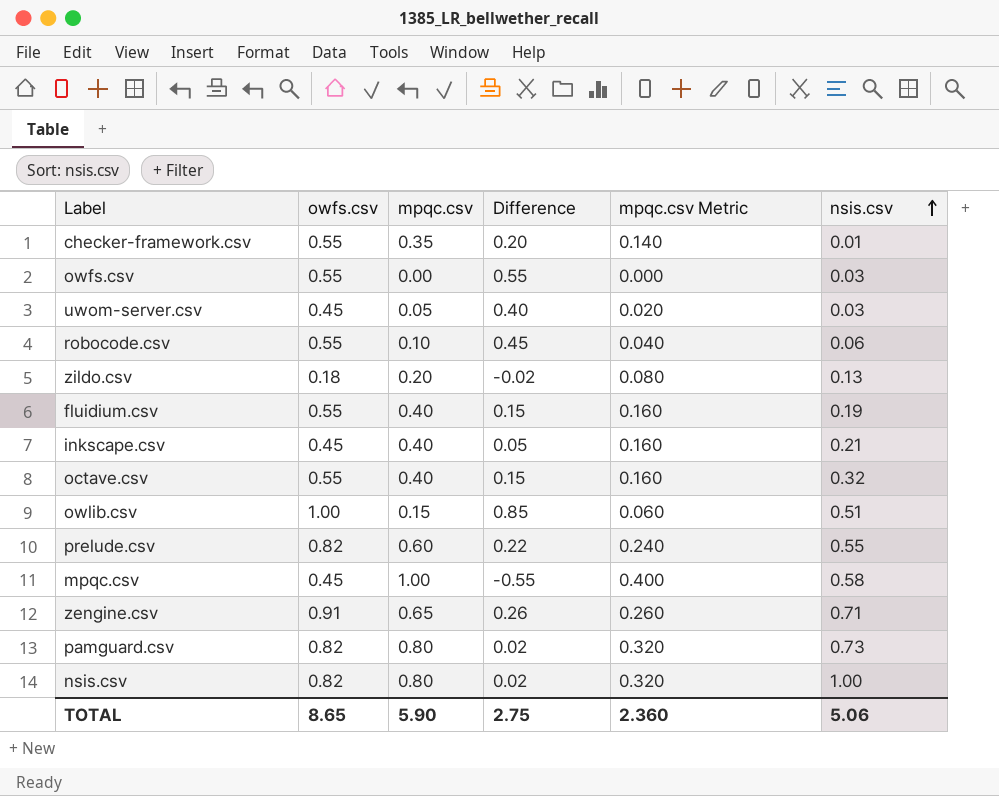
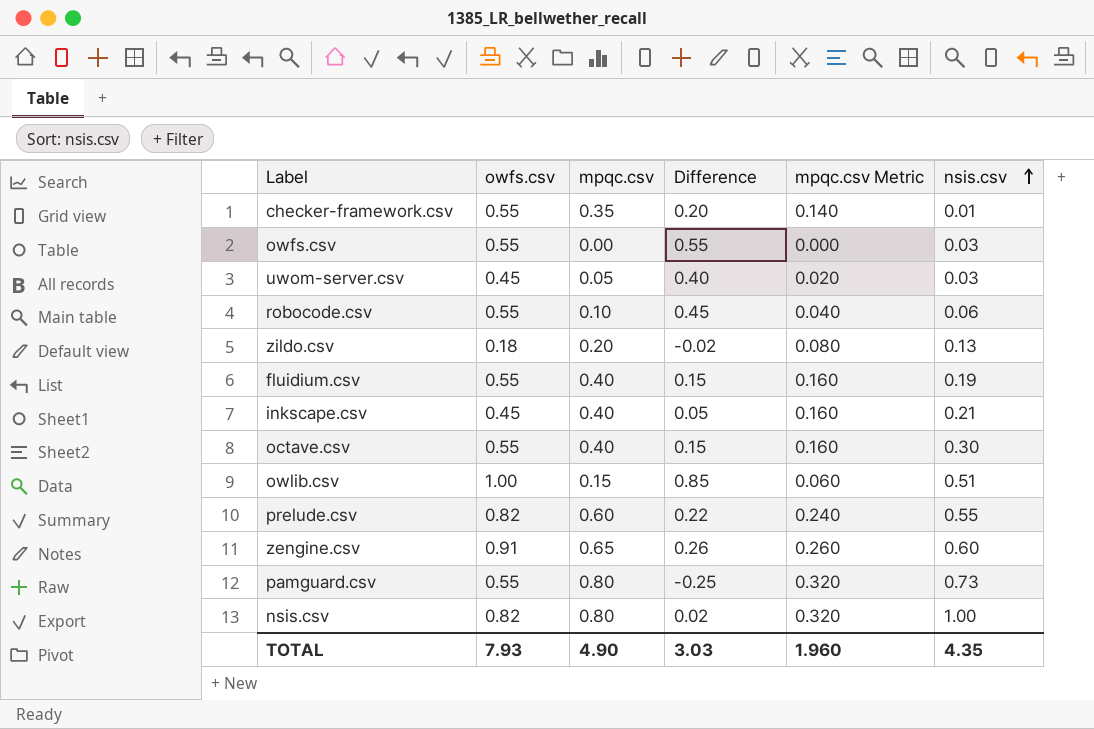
row mpqc.csv: 0.45 | 1.00 | -0.55 | 0.400 | 0.58 -> none
octave.csv | nsis.csv: 0.32 -> 0.30
zengine.csv | nsis.csv: 0.71 -> 0.60
pamguard.csv | owfs.csv: 0.82 -> 0.55
pamguard.csv | Difference: 0.02 -> -0.25
TOTAL | owfs.csv: 8.65 -> 7.93
TOTAL | mpqc.csv: 5.90 -> 4.90
TOTAL | Difference: 2.75 -> 3.03
TOTAL | mpqc.csv Metric: 2.360 -> 1.960
TOTAL | nsis.csv: 5.06 -> 4.35

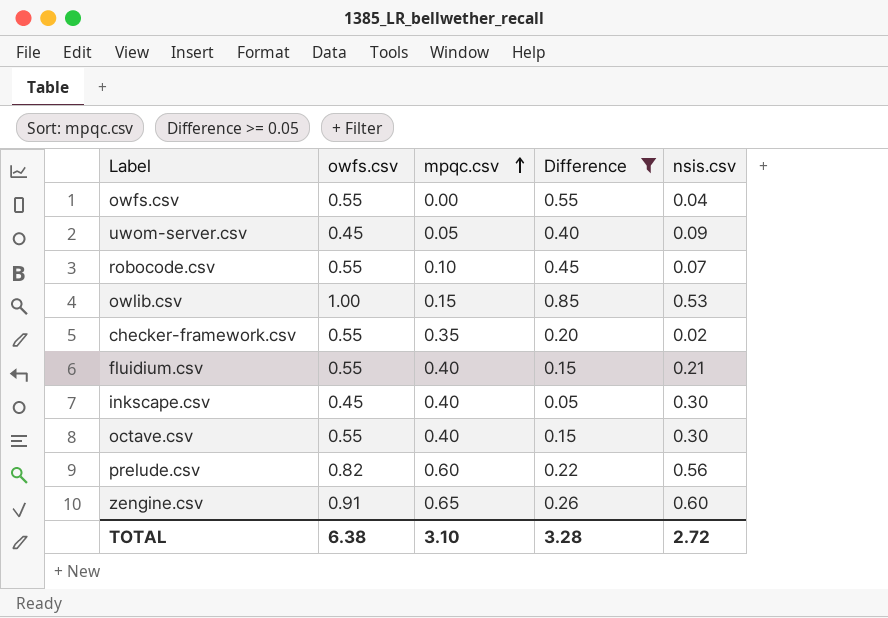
filter: none -> Difference >= 0.05
row order: nsis.csv ascending -> mpqc.csv ascending
column mpqc.csv Metric | formula: [mpqc.csv] * 0.4 -> none
owfs.csv | nsis.csv: 0.03 -> 0.04
uwom-server.csv | nsis.csv: 0.03 -> 0.09
robocode.csv | nsis.csv: 0.06 -> 0.07
owlib.csv | nsis.csv: 0.51 -> 0.53
checker-framework.csv | nsis.csv: 0.01 -> 0.02
fluidium.csv | nsis.csv: 0.19 -> 0.21
inkscape.csv | nsis.csv: 0.21 -> 0.30
prelude.csv | nsis.csv: 0.55 -> 0.56
TOTAL | owfs.csv: 7.93 -> 6.38
TOTAL | mpqc.csv: 4.90 -> 3.10
TOTAL | Difference: 3.03 -> 3.28
TOTAL | nsis.csv: 4.35 -> 2.72

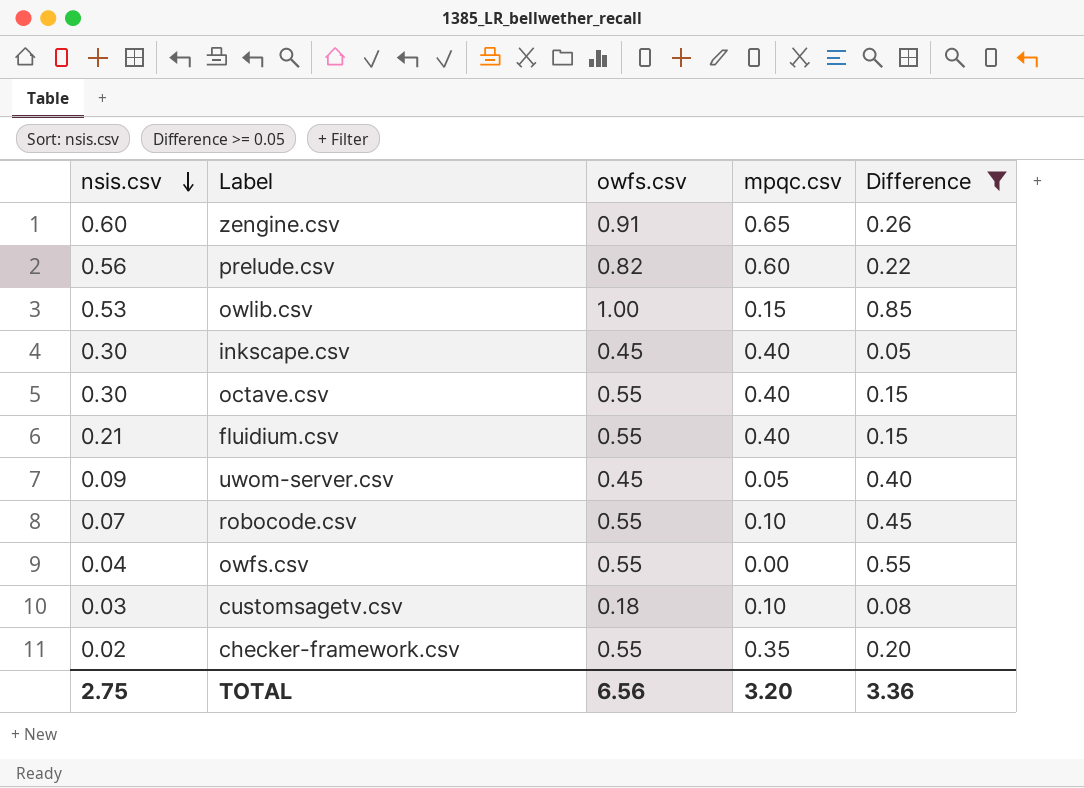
row order: mpqc.csv ascending -> nsis.csv descending
column nsis.csv | position: 5 -> 1
row customsagetv.csv: none -> 0.03 | 0.18 | 0.10 | 0.08
TOTAL | nsis.csv: 2.72 -> 2.75
TOTAL | owfs.csv: 6.38 -> 6.56
TOTAL | mpqc.csv: 3.10 -> 3.20
TOTAL | Difference: 3.28 -> 3.36

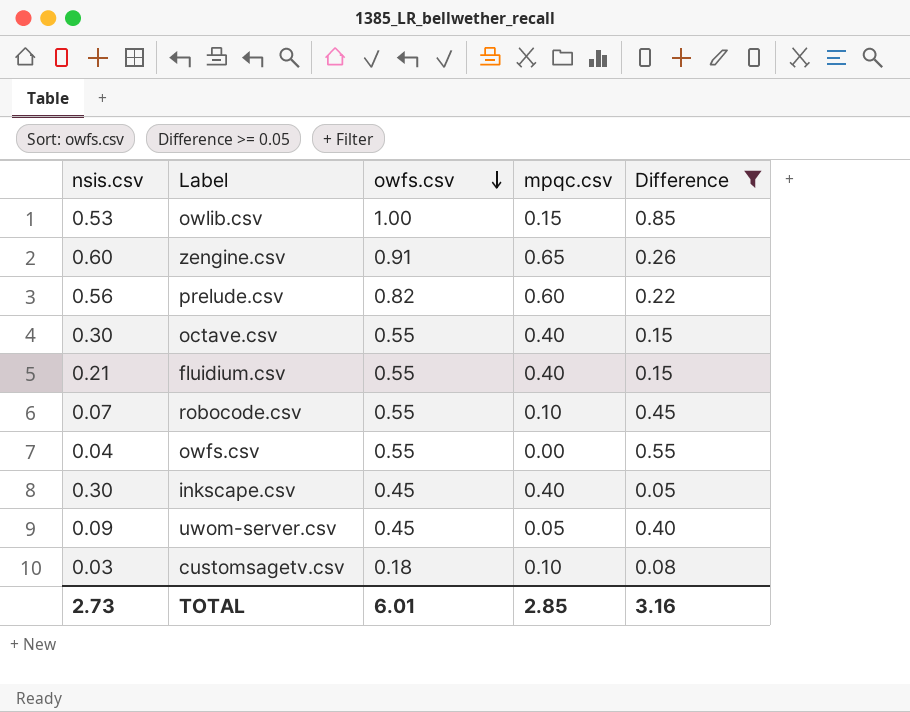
row order: nsis.csv descending -> owfs.csv descending
row checker-framework.csv: 0.02 | 0.55 | 0.35 | 0.20 -> none
TOTAL | nsis.csv: 2.75 -> 2.73
TOTAL | owfs.csv: 6.56 -> 6.01
TOTAL | mpqc.csv: 3.20 -> 2.85
TOTAL | Difference: 3.36 -> 3.16

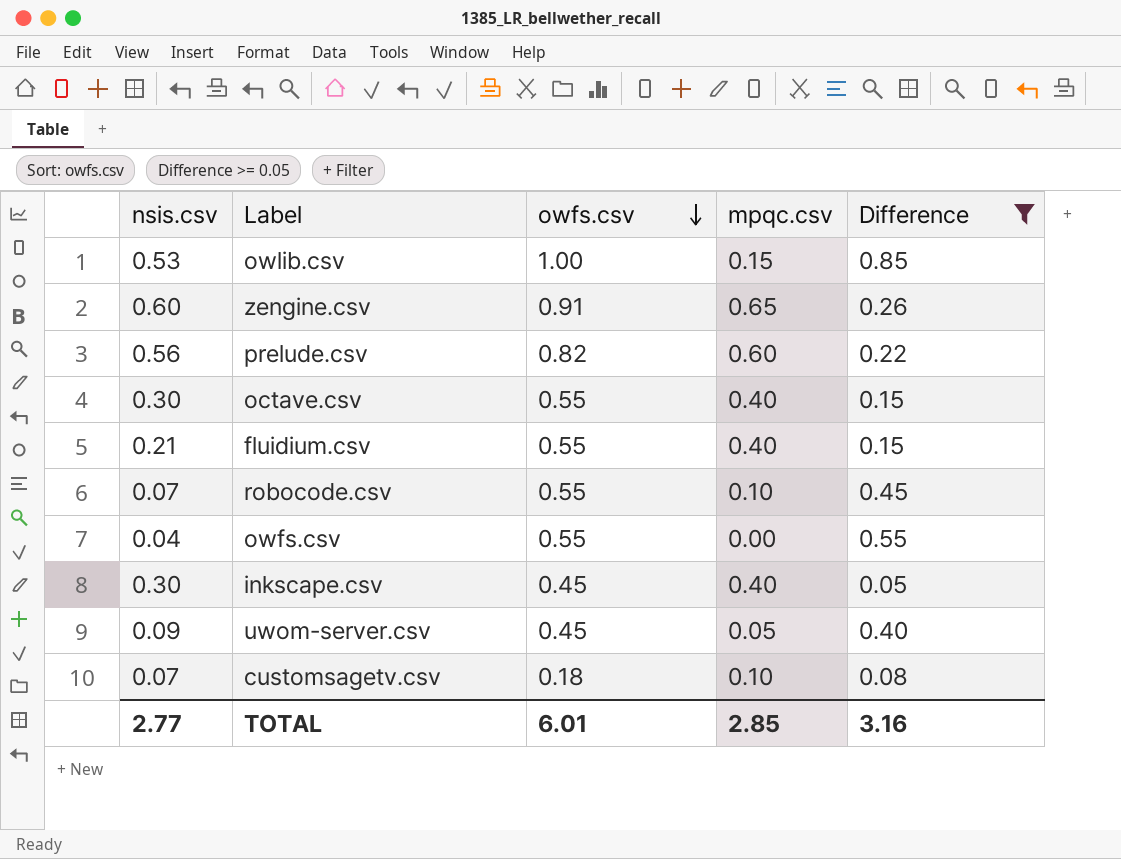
customsagetv.csv | nsis.csv: 0.03 -> 0.07
TOTAL | nsis.csv: 2.73 -> 2.77

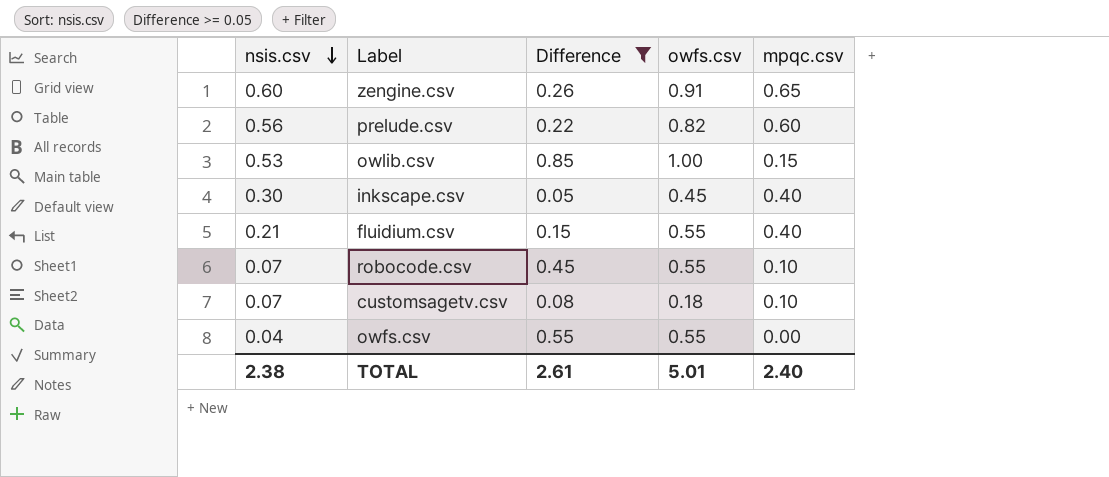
row order: owfs.csv descending -> nsis.csv descending
column Difference | position: 5 -> 3
row octave.csv: 0.30 | 0.55 | 0.40 | 0.15 -> none
row uwom-server.csv: 0.09 | 0.45 | 0.05 | 0.40 -> none
TOTAL | nsis.csv: 2.77 -> 2.38
TOTAL | Difference: 3.16 -> 2.61
TOTAL | owfs.csv: 6.01 -> 5.01
TOTAL | mpqc.csv: 2.85 -> 2.40

